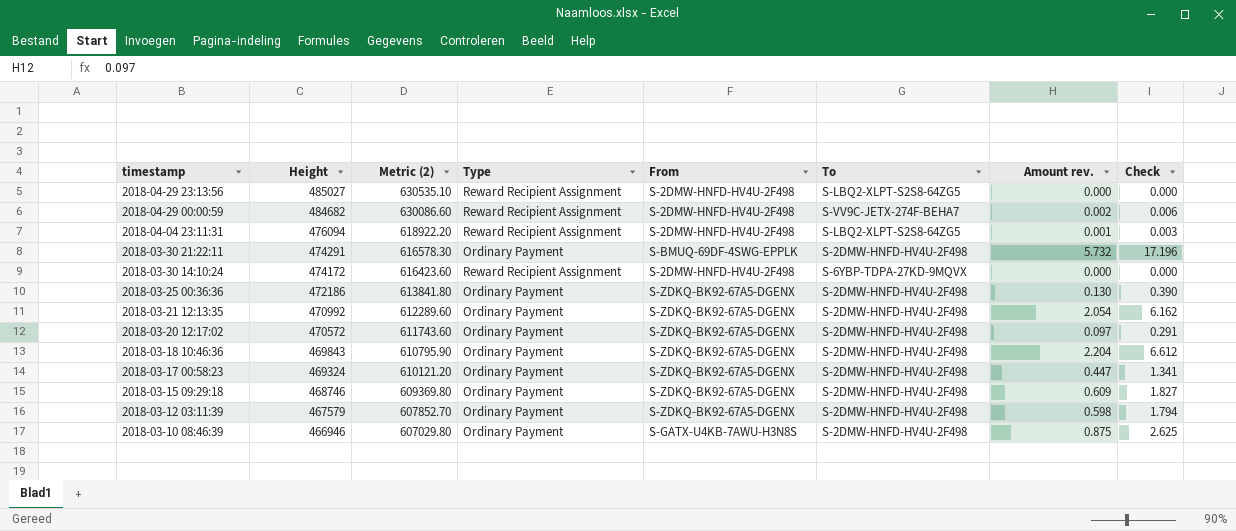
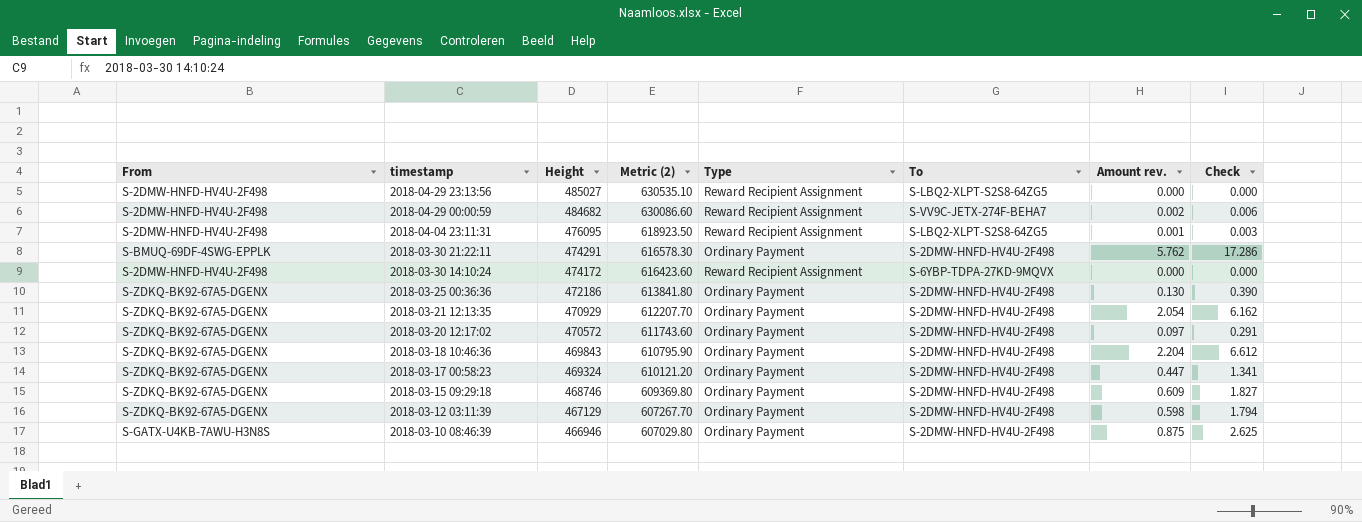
column From | position: 5 -> 1
2018-04-04 23:11:31 | Height: 476094 -> 476095
2018-04-04 23:11:31 | Metric (2): 618922.20 -> 618923.50
2018-03-30 21:22:11 | Amount rev.: 5.732 -> 5.762
2018-03-30 21:22:11 | Check: 17.196 -> 17.286
2018-03-21 12:13:35 | Height: 470992 -> 470929
2018-03-21 12:13:35 | Metric (2): 612289.60 -> 612207.70
2018-03-12 03:11:39 | Height: 467579 -> 467129
2018-03-12 03:11:39 | Metric (2): 607852.70 -> 607267.70

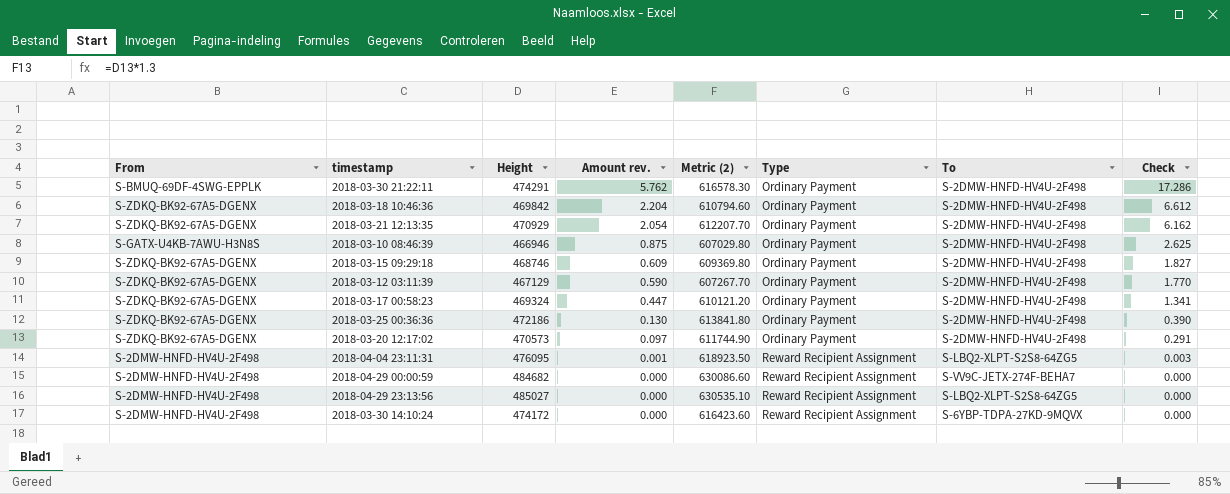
row order: timestamp descending -> Amount rev. descending
column Amount rev. | position: 7 -> 4
2018-03-18 10:46:36 | Height: 469843 -> 469842
2018-03-18 10:46:36 | Metric (2): 610795.90 -> 610794.60
2018-03-12 03:11:39 | Amount rev.: 0.598 -> 0.590
2018-03-12 03:11:39 | Check: 1.794 -> 1.770
2018-03-20 12:17:02 | Height: 470572 -> 470573
2018-03-20 12:17:02 | Metric (2): 611743.60 -> 611744.90
2018-04-29 00:00:59 | Amount rev.: 0.002 -> 0.000
2018-04-29 00:00:59 | Check: 0.006 -> 0.000

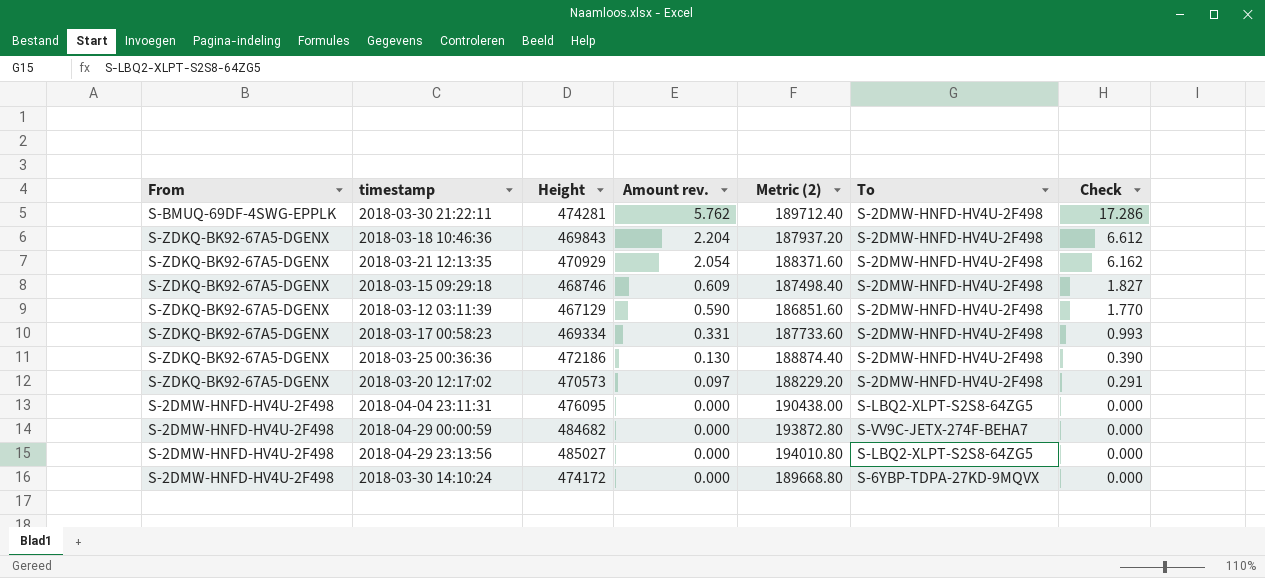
column Type | position: 6 -> none
column Metric (2) | formula: [Height] * 1.3 -> [Height] * 0.4
row 2018-03-10 08:46:39: S-GATX-U4KB-7AWU-H3N8S | 466946 | 0.875 | 607029.80 | Ordinary Payment | S-2DMW-HNFD-HV4U-2F498 | 2.625 -> none
2018-03-30 21:22:11 | Height: 474291 -> 474281
2018-03-18 10:46:36 | Height: 469842 -> 469843
2018-03-17 00:58:23 | Height: 469324 -> 469334
2018-03-17 00:58:23 | Amount rev.: 0.447 -> 0.331
2018-03-17 00:58:23 | Check: 1.341 -> 0.993
2018-04-04 23:11:31 | Amount rev.: 0.001 -> 0.000
2018-04-04 23:11:31 | Check: 0.003 -> 0.000

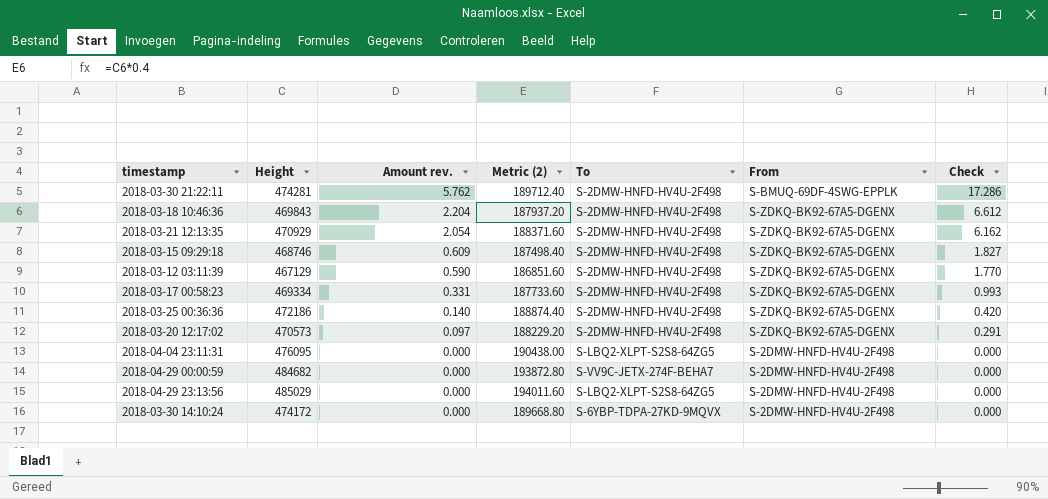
column From | position: 1 -> 6
2018-03-25 00:36:36 | Amount rev.: 0.130 -> 0.140
2018-03-25 00:36:36 | Check: 0.390 -> 0.420
2018-04-29 23:13:56 | Height: 485027 -> 485029
2018-04-29 23:13:56 | Metric (2): 194010.80 -> 194011.60

